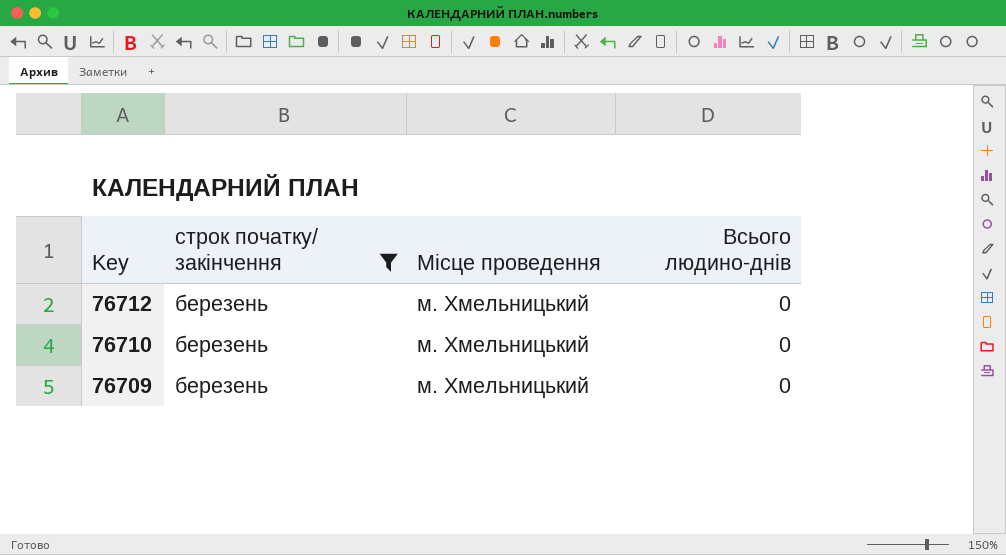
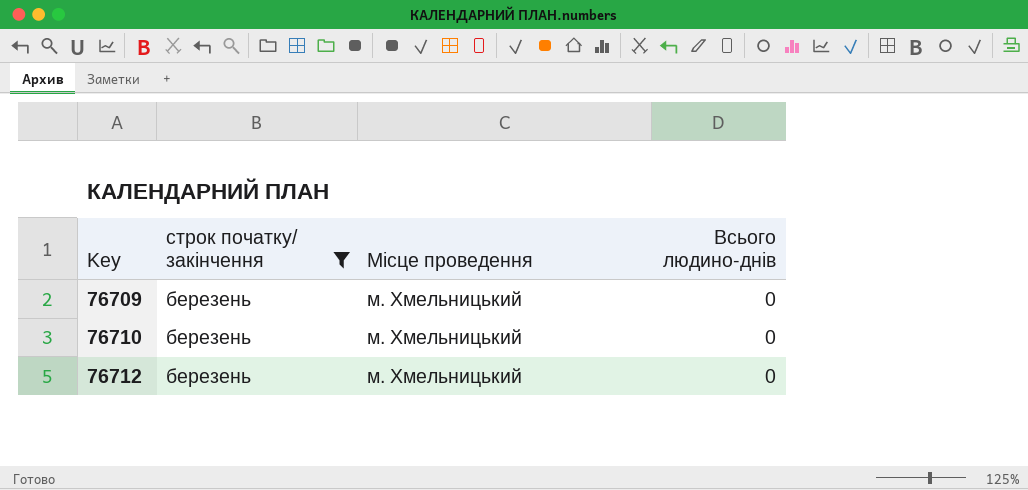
row order: Key descending -> Key ascending

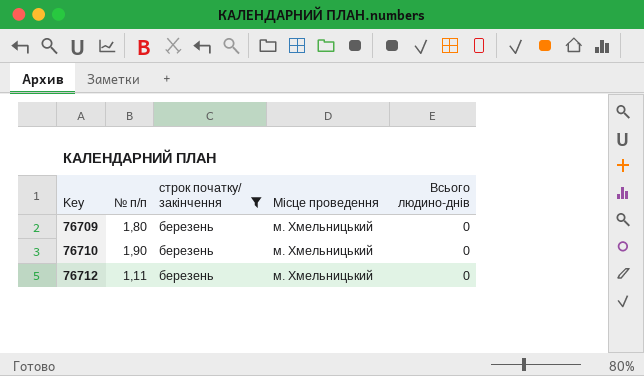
column № п/п | position: none -> 2

